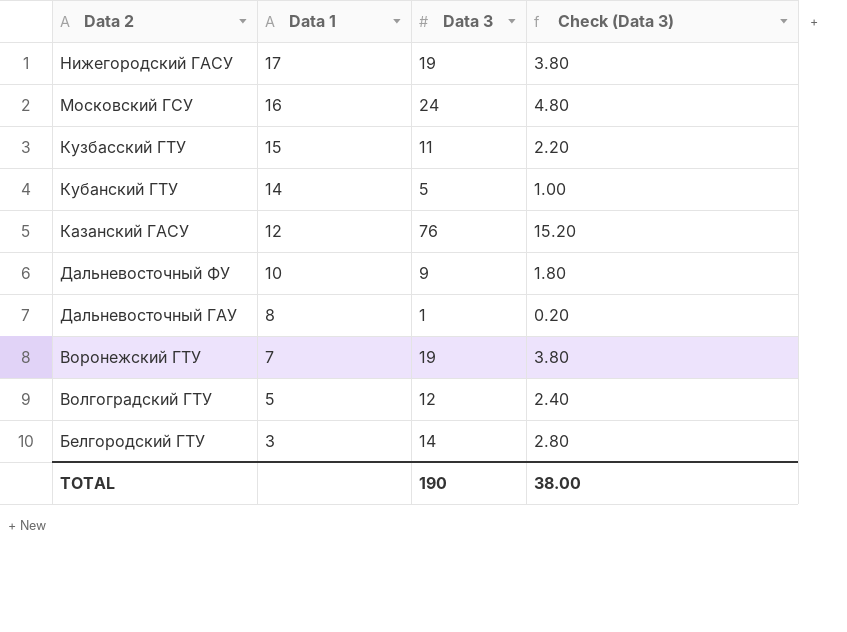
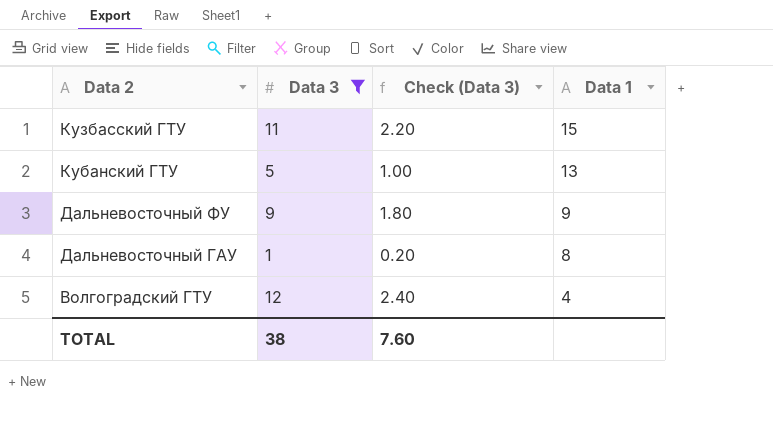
filter: none -> Data 3 <= 12
column Data 1 | position: 2 -> 4
Кубанский ГТУ | Data 1: 14 -> 13
Дальневосточный ФУ | Data 1: 10 -> 9
Волгоградский ГТУ | Data 1: 5 -> 4
TOTAL | Data 3: 190 -> 38
TOTAL | Check (Data 3): 38.00 -> 7.60

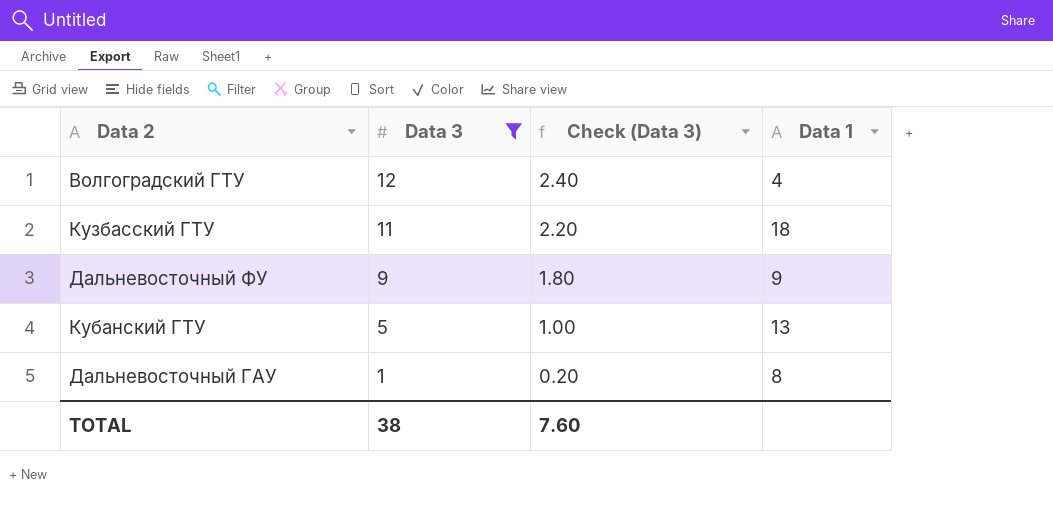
row order: Data 2 descending -> Data 3 descending
Кузбасский ГТУ | Data 1: 15 -> 18

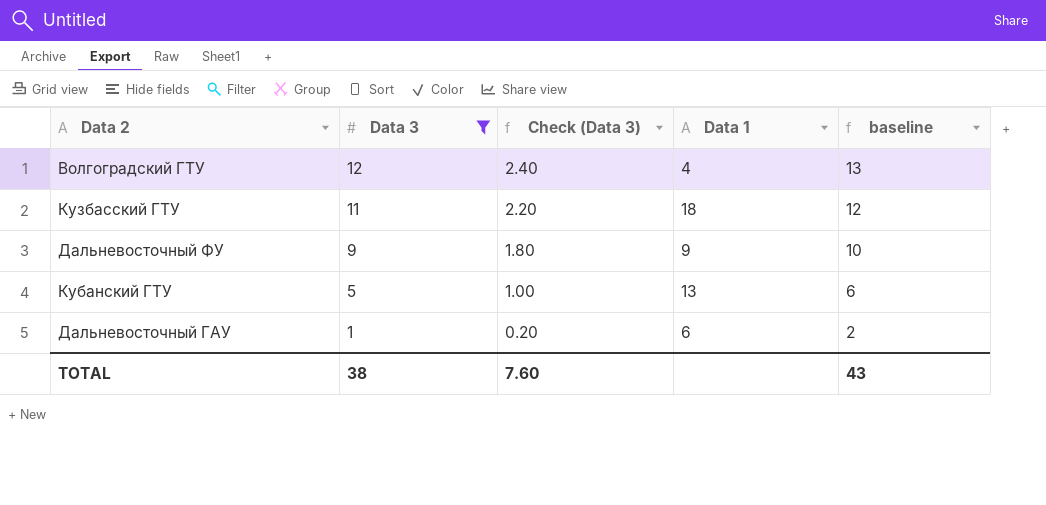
column baseline | formula: none -> [Data 3] + 1
Дальневосточный ГАУ | Data 1: 8 -> 6

